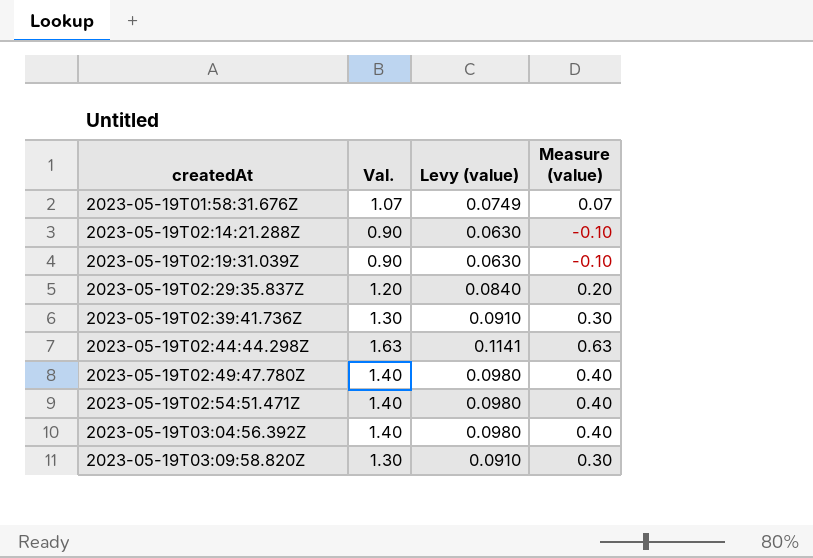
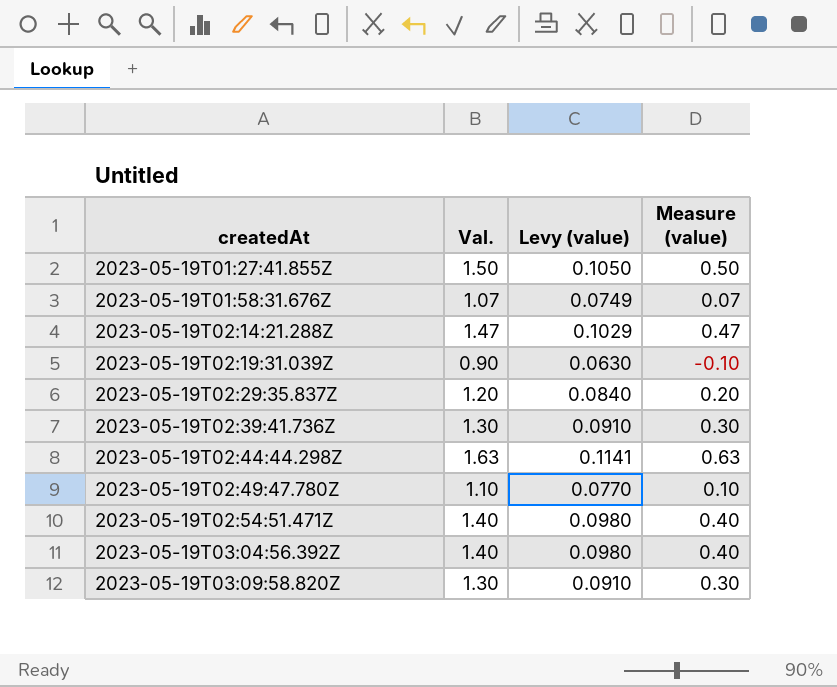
row 2023-05-19T01:27:41.855Z: none -> 1.50 | 0.1050 | 0.50
2023-05-19T02:14:21.288Z | Val.: 0.90 -> 1.47
2023-05-19T02:14:21.288Z | Levy (value): 0.0630 -> 0.1029
2023-05-19T02:14:21.288Z | Measure (value): -0.10 -> 0.47
2023-05-19T02:49:47.780Z | Val.: 1.40 -> 1.10
2023-05-19T02:49:47.780Z | Levy (value): 0.0980 -> 0.0770
2023-05-19T02:49:47.780Z | Measure (value): 0.40 -> 0.10

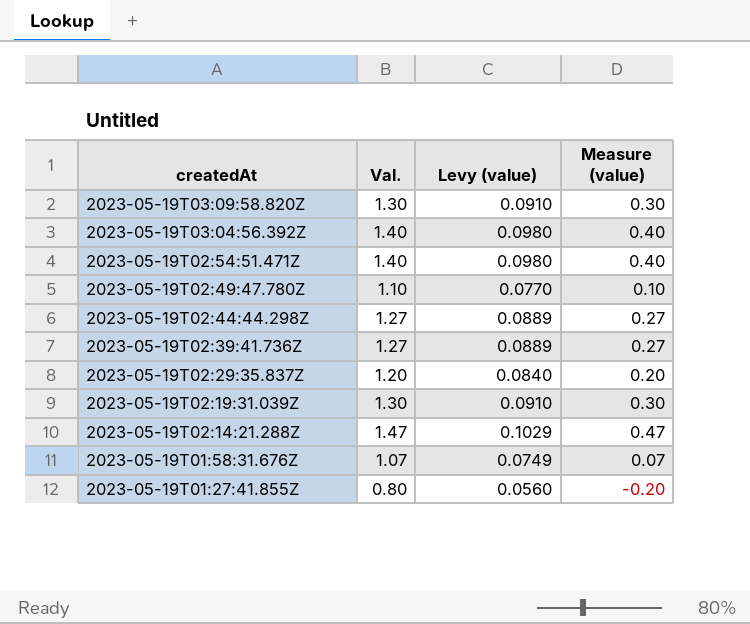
row order: createdAt ascending -> createdAt descending
2023-05-19T02:44:44.298Z | Val.: 1.63 -> 1.27
2023-05-19T02:44:44.298Z | Levy (value): 0.1141 -> 0.0889
2023-05-19T02:44:44.298Z | Measure (value): 0.63 -> 0.27
2023-05-19T02:39:41.736Z | Val.: 1.30 -> 1.27
2023-05-19T02:39:41.736Z | Levy (value): 0.0910 -> 0.0889
2023-05-19T02:39:41.736Z | Measure (value): 0.30 -> 0.27
2023-05-19T02:19:31.039Z | Val.: 0.90 -> 1.30
2023-05-19T02:19:31.039Z | Levy (value): 0.0630 -> 0.0910
2023-05-19T02:19:31.039Z | Measure (value): -0.10 -> 0.30
2023-05-19T01:27:41.855Z | Val.: 1.50 -> 0.80
2023-05-19T01:27:41.855Z | Levy (value): 0.1050 -> 0.0560
2023-05-19T01:27:41.855Z | Measure (value): 0.50 -> -0.20

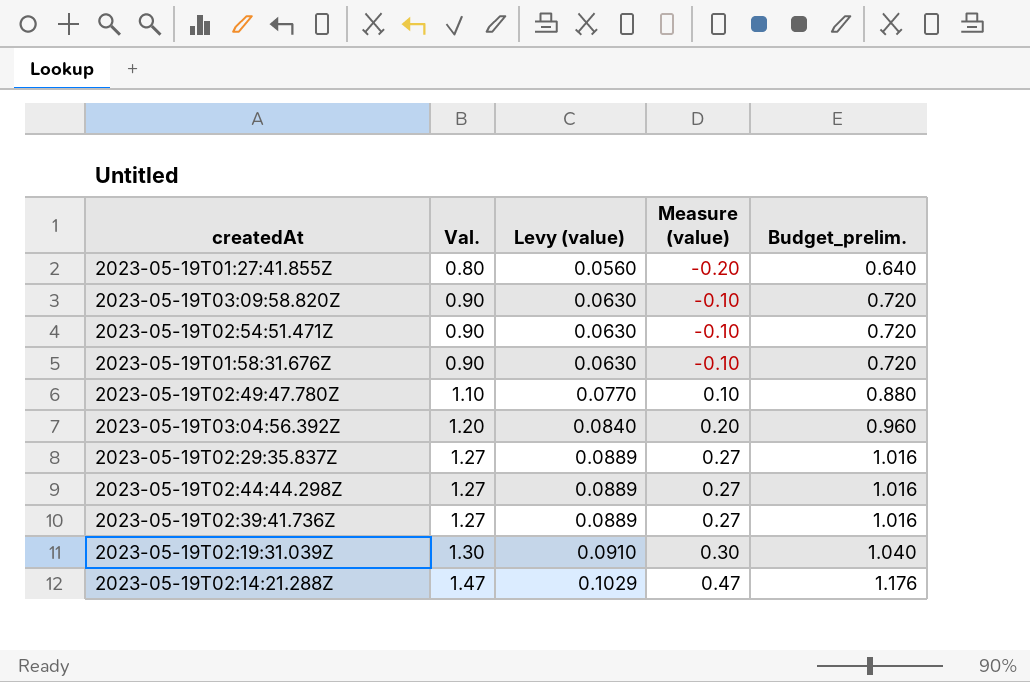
row order: createdAt descending -> Val. ascending
column Budget_prelim. | formula: none -> [Val.] * 0.8
2023-05-19T03:09:58.820Z | Val.: 1.30 -> 0.90
2023-05-19T03:09:58.820Z | Levy (value): 0.0910 -> 0.0630
2023-05-19T03:09:58.820Z | Measure (value): 0.30 -> -0.10
2023-05-19T02:54:51.471Z | Val.: 1.40 -> 0.90
2023-05-19T02:54:51.471Z | Levy (value): 0.0980 -> 0.0630
2023-05-19T02:54:51.471Z | Measure (value): 0.40 -> -0.10
2023-05-19T01:58:31.676Z | Val.: 1.07 -> 0.90
2023-05-19T01:58:31.676Z | Levy (value): 0.0749 -> 0.0630
2023-05-19T01:58:31.676Z | Measure (value): 0.07 -> -0.10
2023-05-19T03:04:56.392Z | Val.: 1.40 -> 1.20
2023-05-19T03:04:56.392Z | Levy (value): 0.0980 -> 0.0840
2023-05-19T03:04:56.392Z | Measure (value): 0.40 -> 0.20
2023-05-19T02:29:35.837Z | Val.: 1.20 -> 1.27
2023-05-19T02:29:35.837Z | Levy (value): 0.0840 -> 0.0889
2023-05-19T02:29:35.837Z | Measure (value): 0.20 -> 0.27

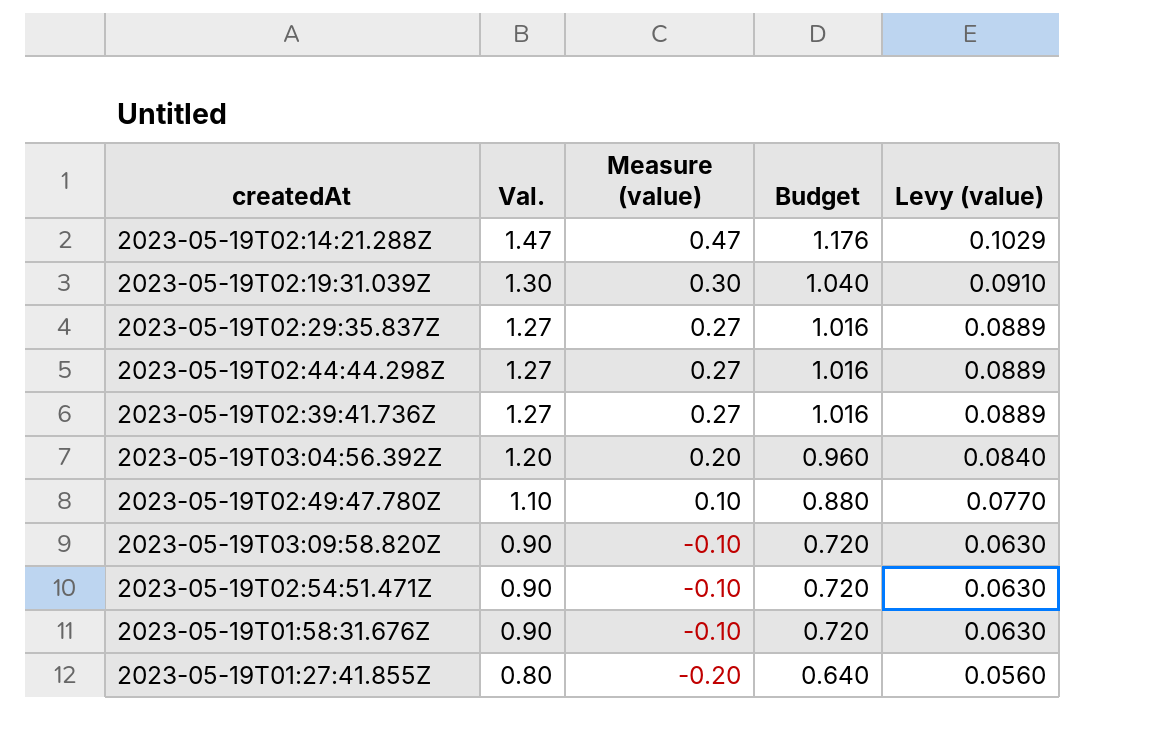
row order: Val. ascending -> Val. descending
column name: Budget_prelim. -> Budget
column Levy (value) | position: 3 -> 5

